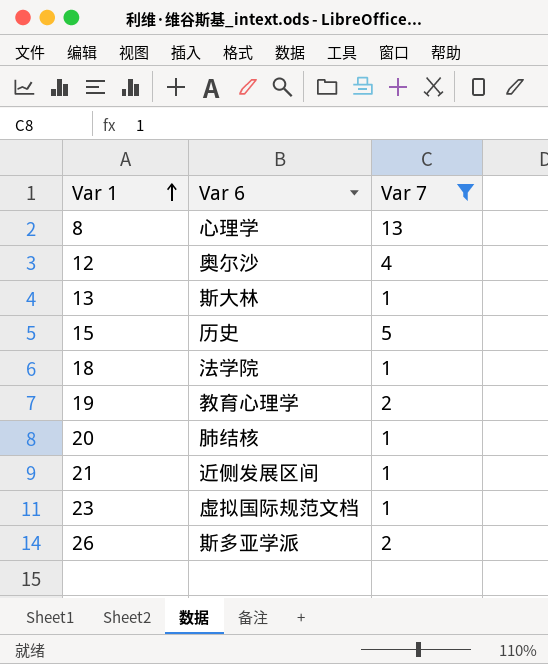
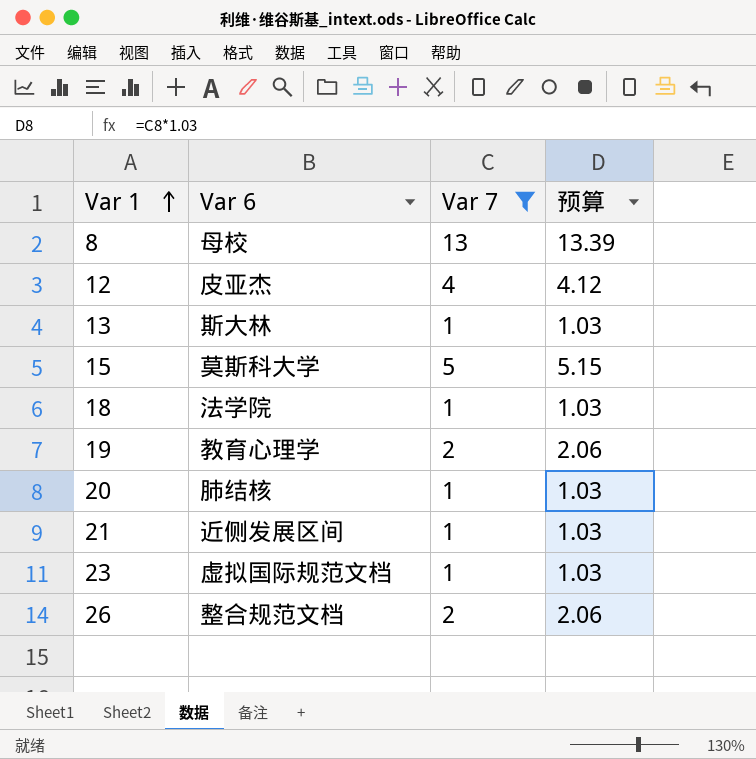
column 预算 | formula: none -> [Var 7] * 1.03
8 | Var 6: 心理学 -> 母校
12 | Var 6: 奥尔沙 -> 皮亚杰
15 | Var 6: 历史 -> 莫斯科大学
26 | Var 6: 斯多亚学派 -> 整合规范文档

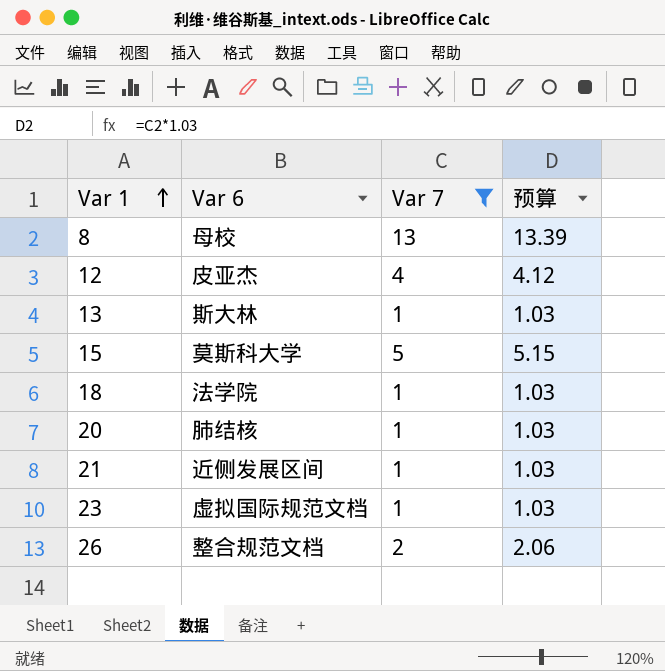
row 19: 教育心理学 | 2 | 2.06 -> none

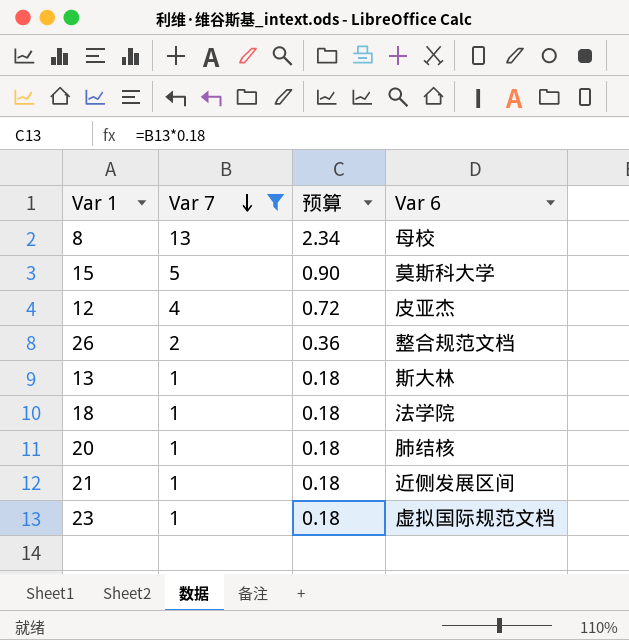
row order: Var 1 ascending -> Var 7 descending
column 预算 | formula: [Var 7] * 1.03 -> [Var 7] * 0.18
column Var 6 | position: 2 -> 4

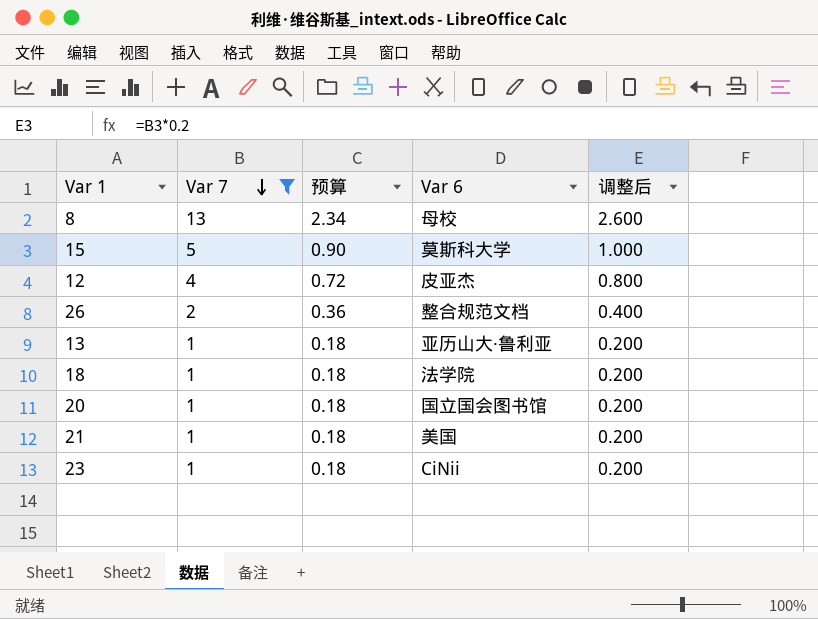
column 调整后 | formula: none -> [Var 7] * 0.2
13 | Var 6: 斯大林 -> 亚历山大·鲁利亚
20 | Var 6: 肺结核 -> 国立国会图书馆
21 | Var 6: 近侧发展区间 -> 美国
23 | Var 6: 虚拟国际规范文档 -> CiNii

